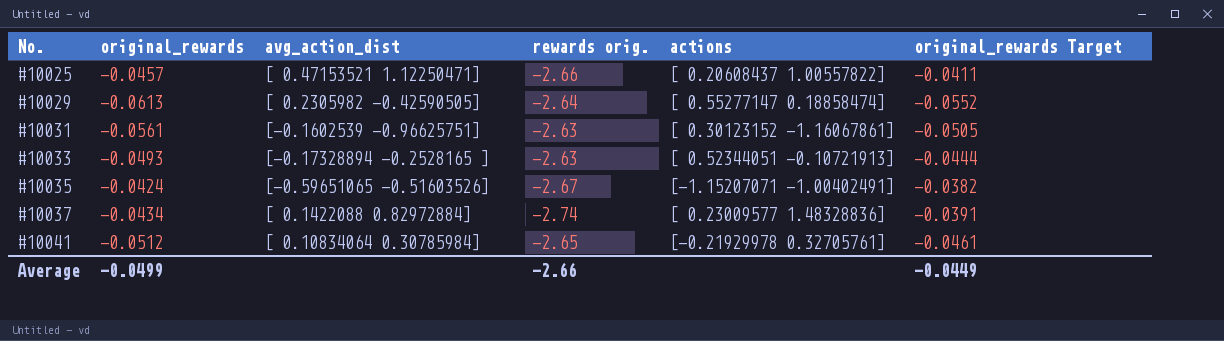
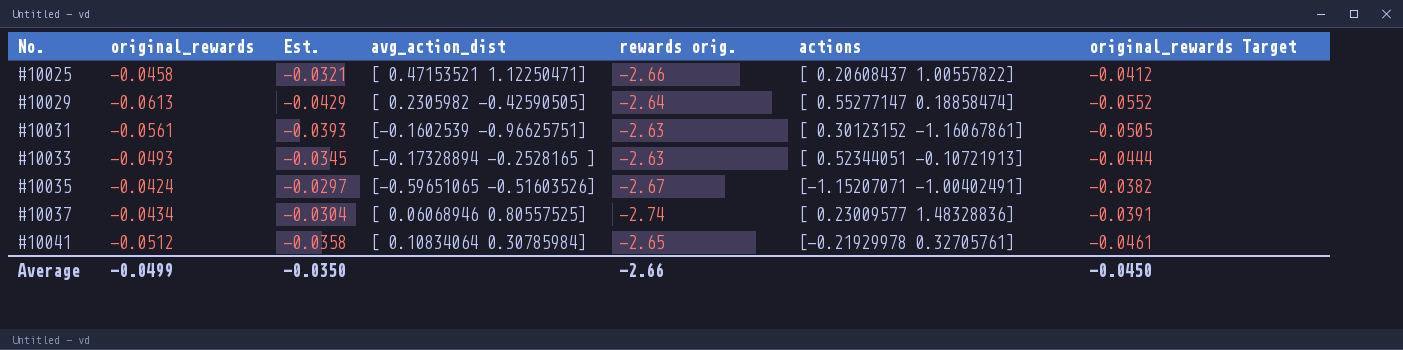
column Est. | formula: none -> [original_rewards] * 0.7
#10025 | original_rewards: -0.0457 -> -0.0458
#10025 | original_rewards Target: -0.0411 -> -0.0412
#10037 | avg_action_dist: [ 0.1422088 0.82972884] -> [ 0.06068946 0.80557525]
Average | original_rewards Target: -0.0449 -> -0.0450

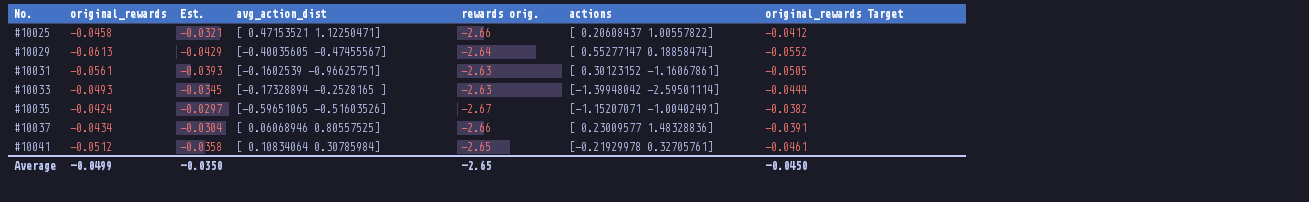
#10029 | avg_action_dist: [ 0.2305982 -0.42590505] -> [-0.40035605 -0.47455567]
#10033 | actions: [ 0.52344051 -0.10721913] -> [-1.39948042 -2.59501114]
#10037 | rewards orig.: -2.74 -> -2.66
Average | rewards orig.: -2.66 -> -2.65

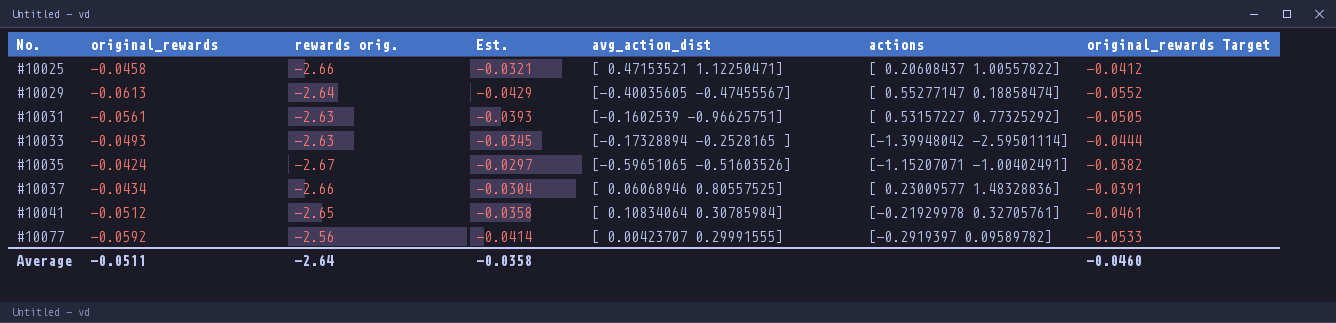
column rewards orig. | position: 5 -> 3
#10031 | actions: [ 0.30123152 -1.16067861] -> [ 0.53157227 0.77325292]
row #10077: none -> -0.0592 | -2.56 | -0.0414 | [ 0.00423707 0.29991555] | [-0.2919397 0.09589782] | -0.0533
Average | original_rewards: -0.0499 -> -0.0511
Average | rewards orig.: -2.65 -> -2.64
Average | Est.: -0.0350 -> -0.0358
Average | original_rewards Target: -0.0450 -> -0.0460

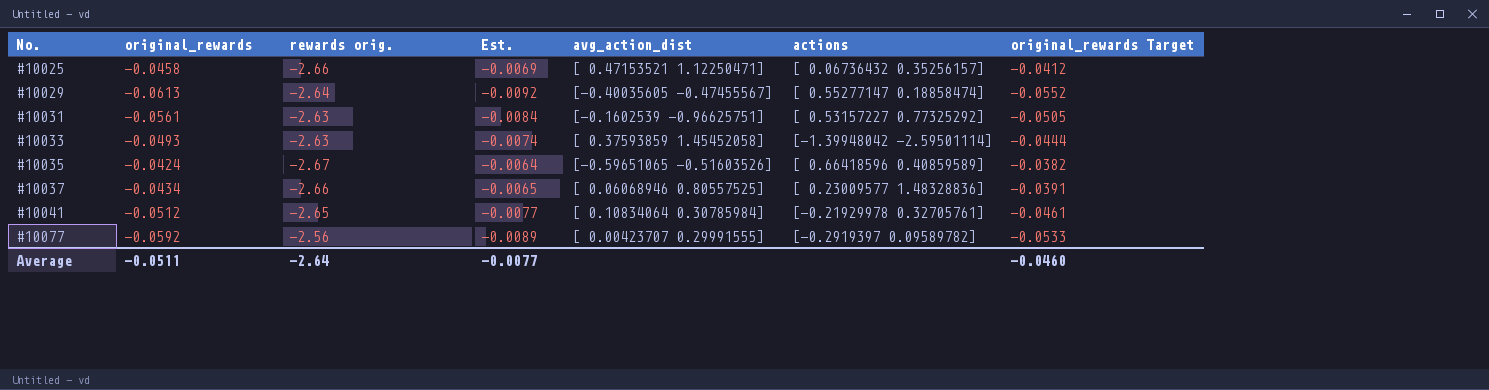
column Est. | formula: [original_rewards] * 0.7 -> [original_rewards] * 0.15
#10025 | actions: [ 0.20608437 1.00557822] -> [ 0.06736432 0.35256157]
#10033 | avg_action_dist: [-0.17328894 -0.2528165 ] -> [ 0.37593859 1.45452058]
#10035 | actions: [-1.15207071 -1.00402491] -> [ 0.66418596 0.40859589]
Average | Est.: -0.0358 -> -0.0077

